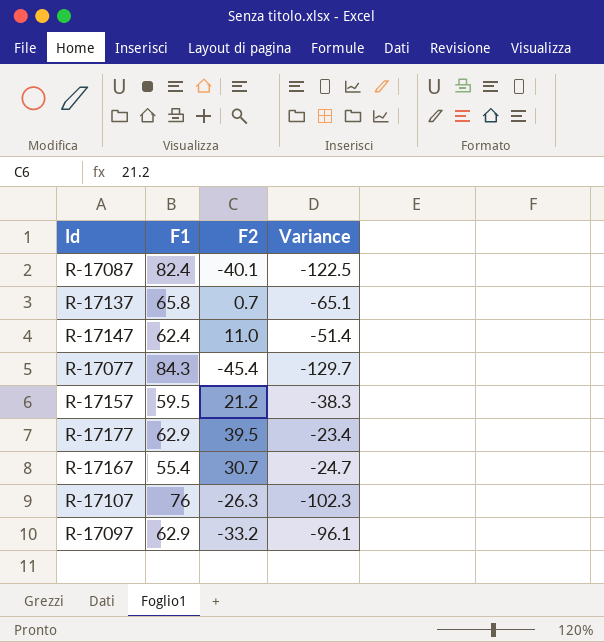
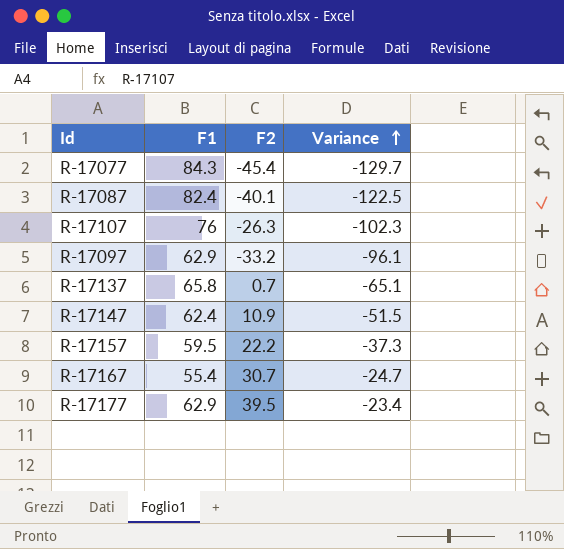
row order: none -> Variance ascending
R-17147 | F2: 11.0 -> 10.9
R-17147 | Variance: -51.4 -> -51.5
R-17157 | F2: 21.2 -> 22.2
R-17157 | Variance: -38.3 -> -37.3

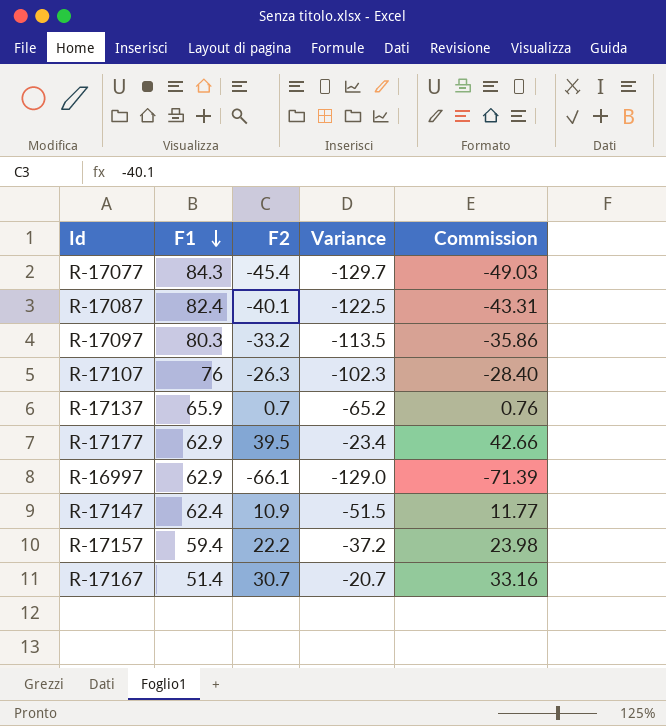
row order: Variance ascending -> F1 descending
column Commission | formula: none -> [F2] * 1.08
R-17097 | F1: 62.9 -> 80.3
R-17097 | Variance: -96.1 -> -113.5
R-17137 | F1: 65.8 -> 65.9
R-17137 | Variance: -65.1 -> -65.2
row R-16997: none -> 62.9 | -66.1 | -129.0 | -71.39
R-17157 | F1: 59.5 -> 59.4
R-17157 | Variance: -37.3 -> -37.2
R-17167 | F1: 55.4 -> 51.4
R-17167 | Variance: -24.7 -> -20.7

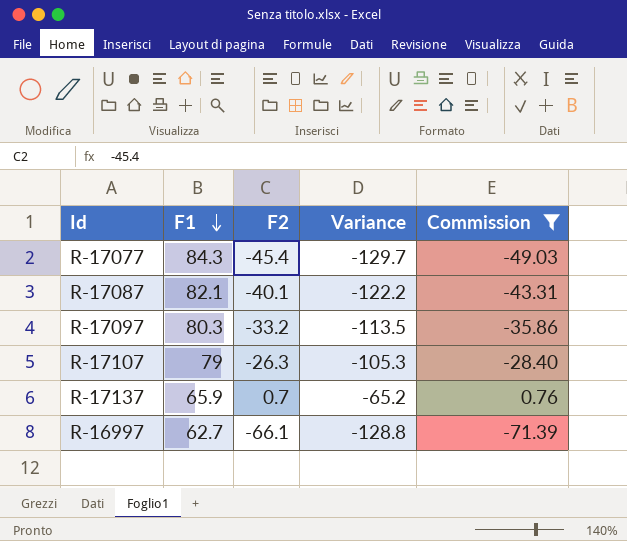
filter: none -> Commission <= 0.76
R-17087 | F1: 82.4 -> 82.1
R-17087 | Variance: -122.5 -> -122.2
R-17107 | F1: 76 -> 79
R-17107 | Variance: -102.3 -> -105.3
R-16997 | F1: 62.9 -> 62.7
R-16997 | Variance: -129.0 -> -128.8

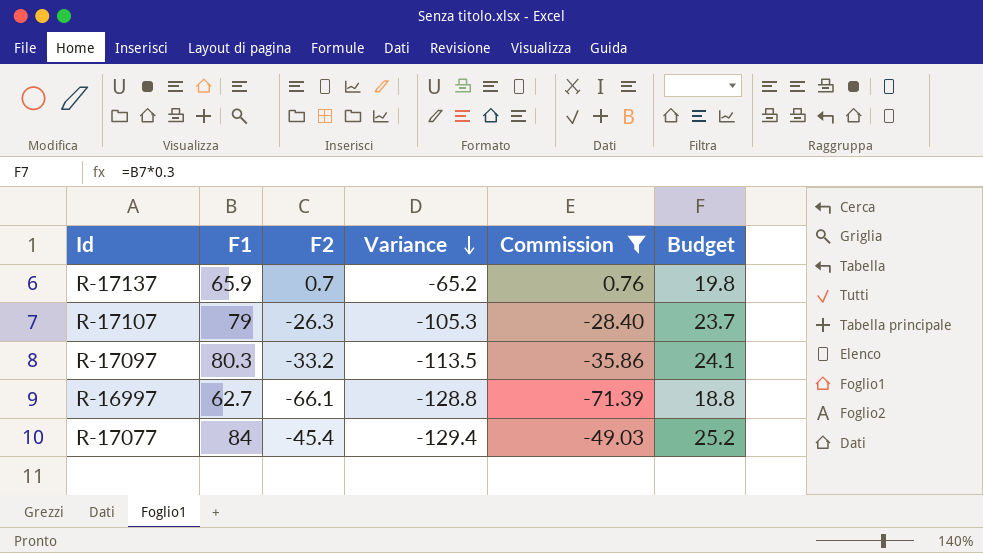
row order: F1 descending -> Variance descending
column Budget | formula: none -> [F1] * 0.3
row R-17087: 82.1 | -40.1 | -122.2 | -43.31 -> none
R-17077 | F1: 84.3 -> 84
R-17077 | Variance: -129.7 -> -129.4

